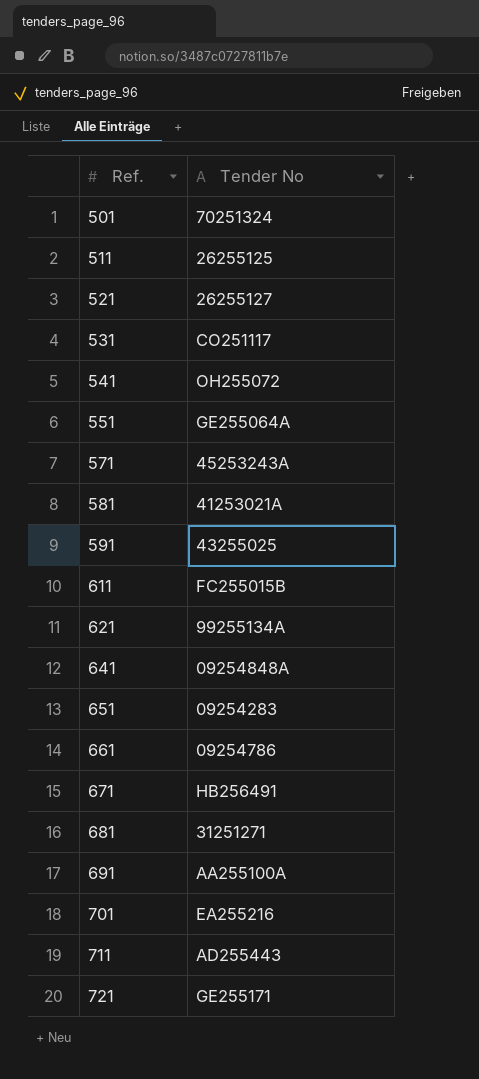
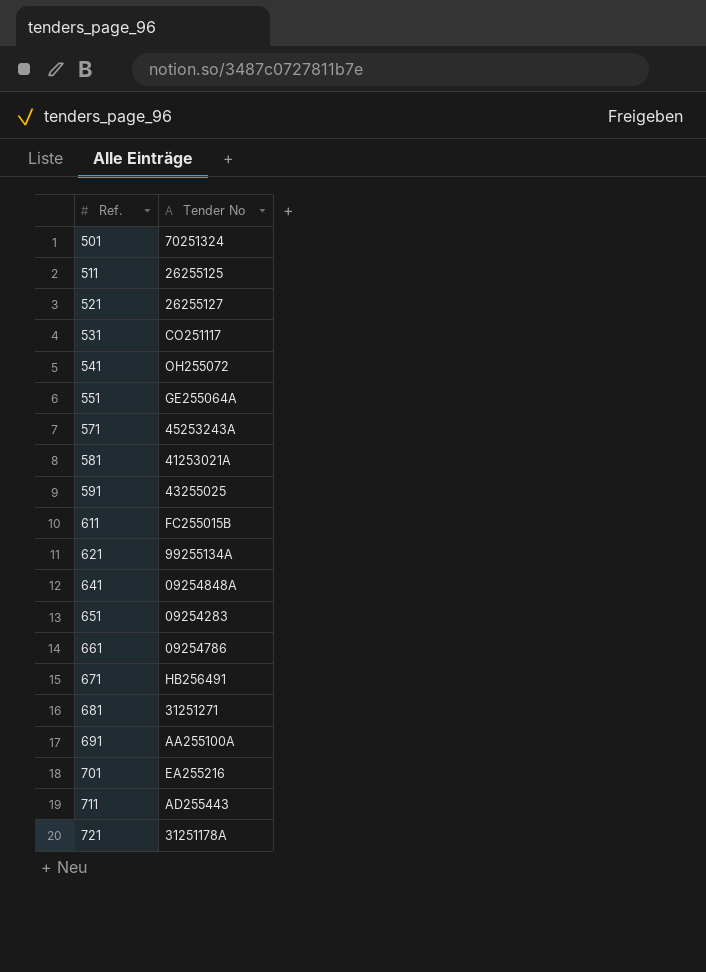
721 | Tender No: GE255171 -> 31251178A

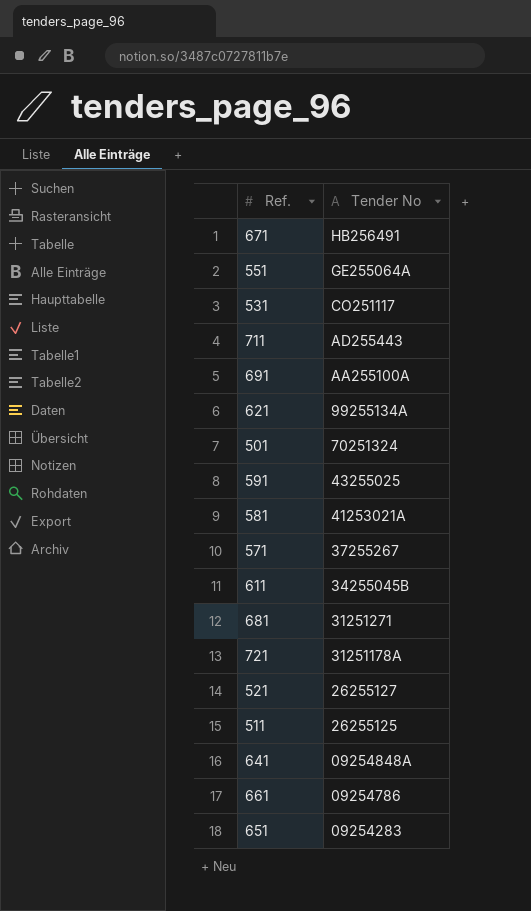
row order: Ref. ascending -> Tender No descending
row 541: OH255072 -> none
row 701: EA255216 -> none
571 | Tender No: 45253243A -> 37255267
611 | Tender No: FC255015B -> 34255045B

